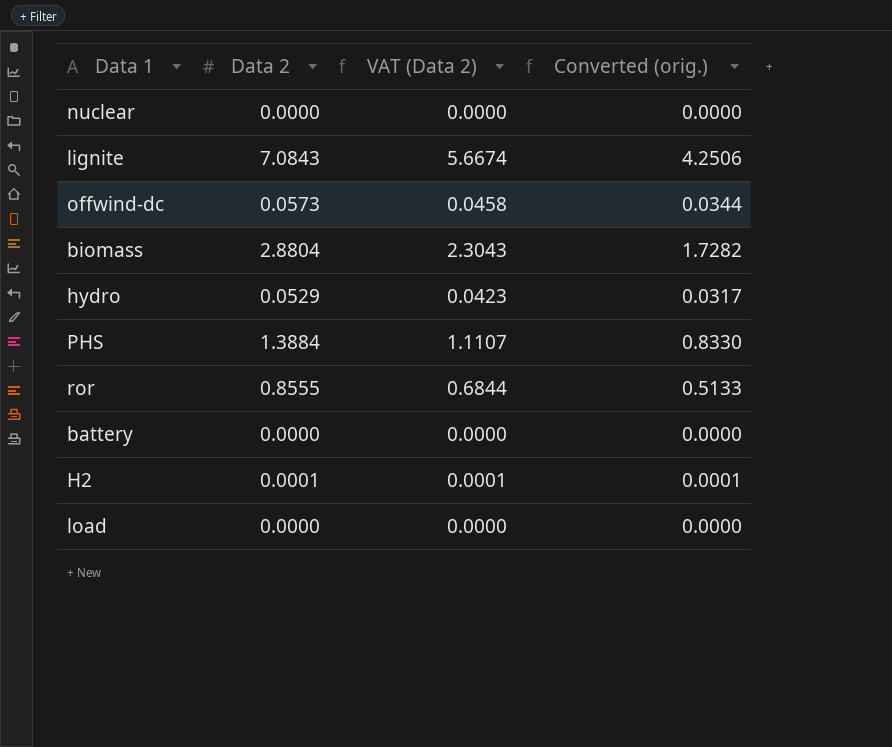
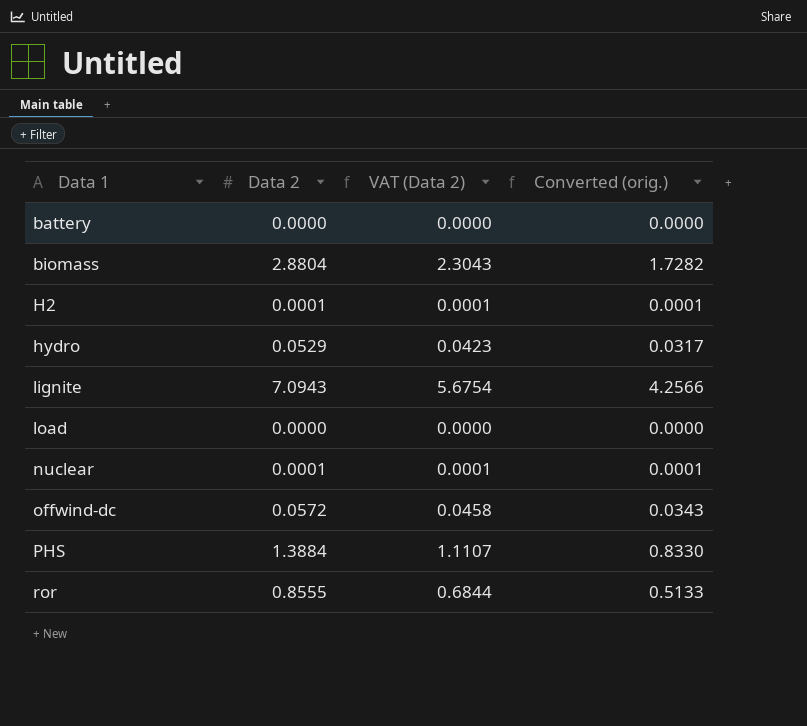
row order: none -> Data 1 ascending
lignite | Data 2: 7.0843 -> 7.0943
lignite | VAT (Data 2): 5.6674 -> 5.6754
lignite | Converted (orig.): 4.2506 -> 4.2566
nuclear | Data 2: 0.0000 -> 0.0001
nuclear | VAT (Data 2): 0.0000 -> 0.0001
nuclear | Converted (orig.): 0.0000 -> 0.0001
offwind-dc | Data 2: 0.0573 -> 0.0572
offwind-dc | Converted (orig.): 0.0344 -> 0.0343

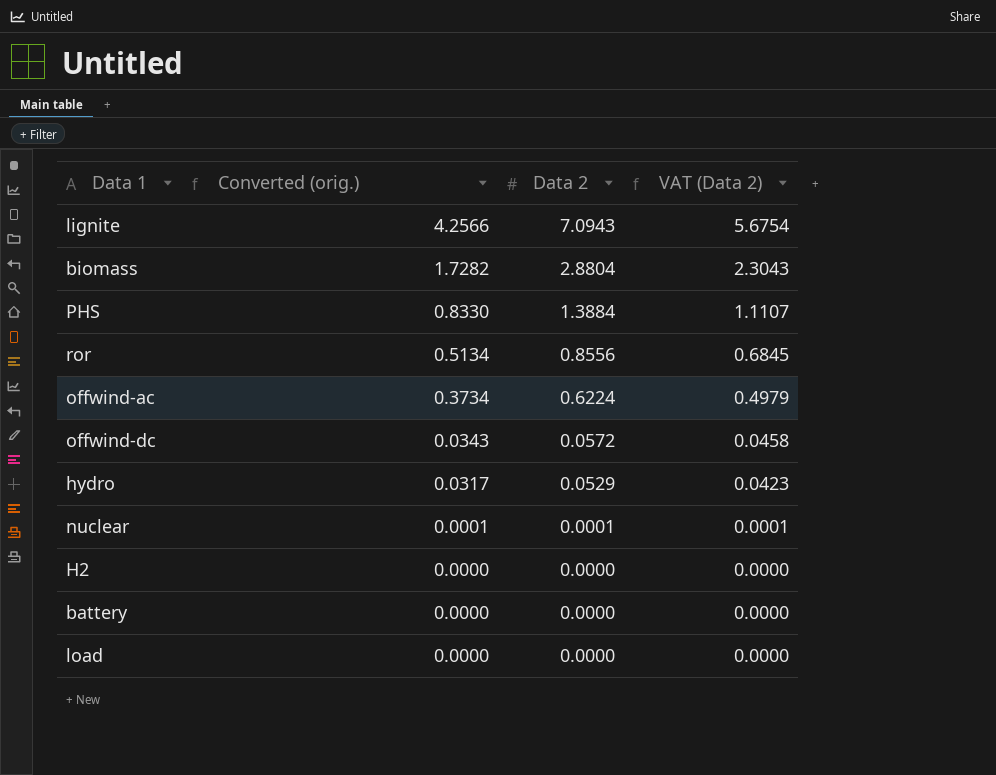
row order: Data 1 ascending -> Converted (orig.) descending
column Converted (orig.) | position: 4 -> 2
ror | Converted (orig.): 0.5133 -> 0.5134
ror | Data 2: 0.8555 -> 0.8556
ror | VAT (Data 2): 0.6844 -> 0.6845
row offwind-ac: none -> 0.3734 | 0.6224 | 0.4979
H2 | Converted (orig.): 0.0001 -> 0.0000
H2 | Data 2: 0.0001 -> 0.0000
H2 | VAT (Data 2): 0.0001 -> 0.0000

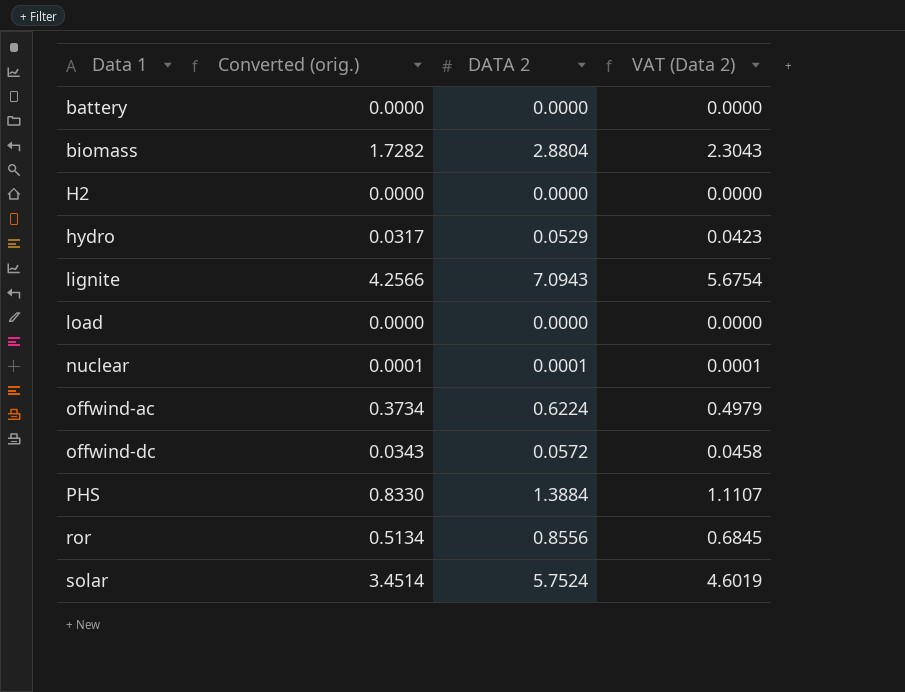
row order: Converted (orig.) descending -> Data 1 ascending
column name: Data 2 -> DATA 2
row solar: none -> 3.4514 | 5.7524 | 4.6019

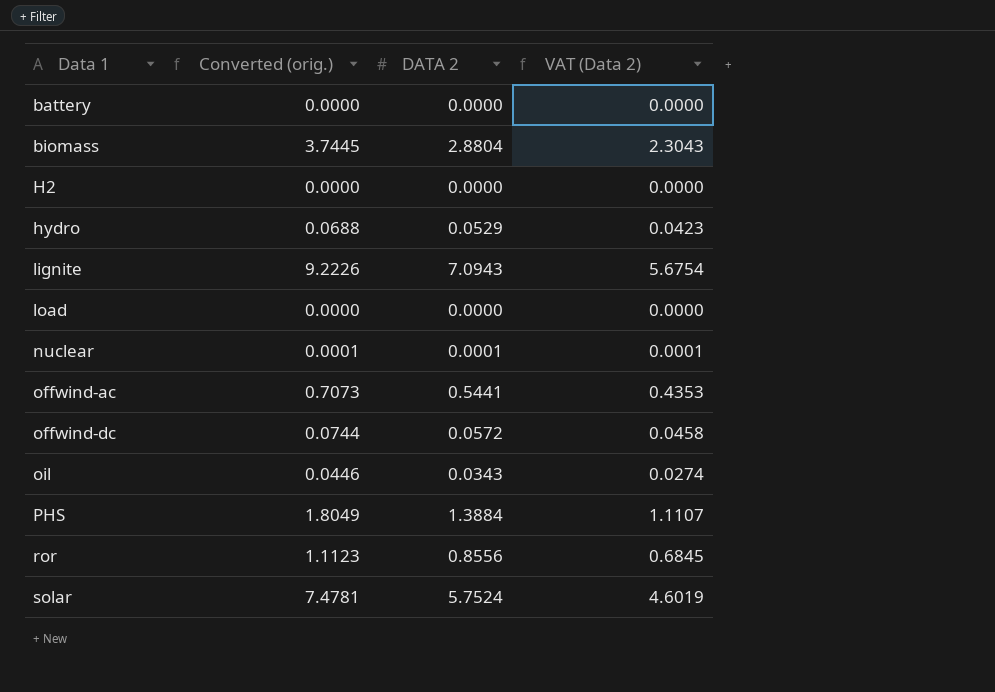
column Converted (orig.) | formula: [DATA 2] * 0.6 -> [DATA 2] * 1.3
offwind-ac | DATA 2: 0.6224 -> 0.5441
offwind-ac | VAT (Data 2): 0.4979 -> 0.4353
row oil: none -> 0.0446 | 0.0343 | 0.0274

